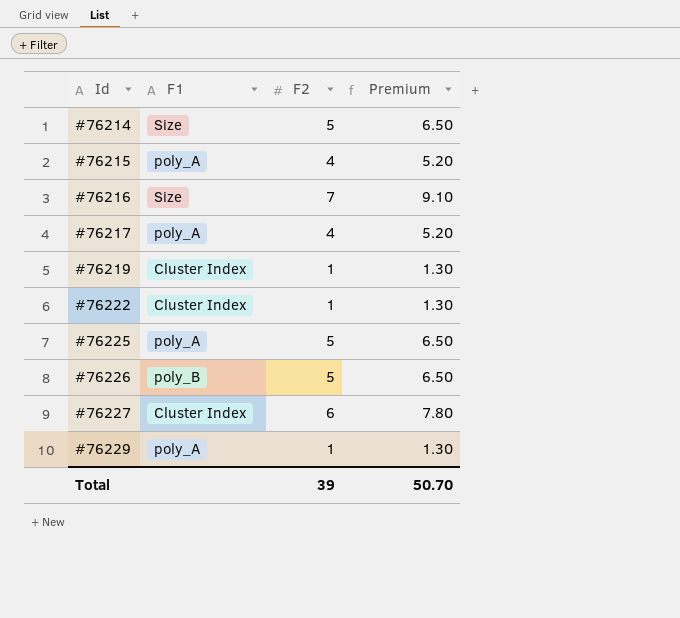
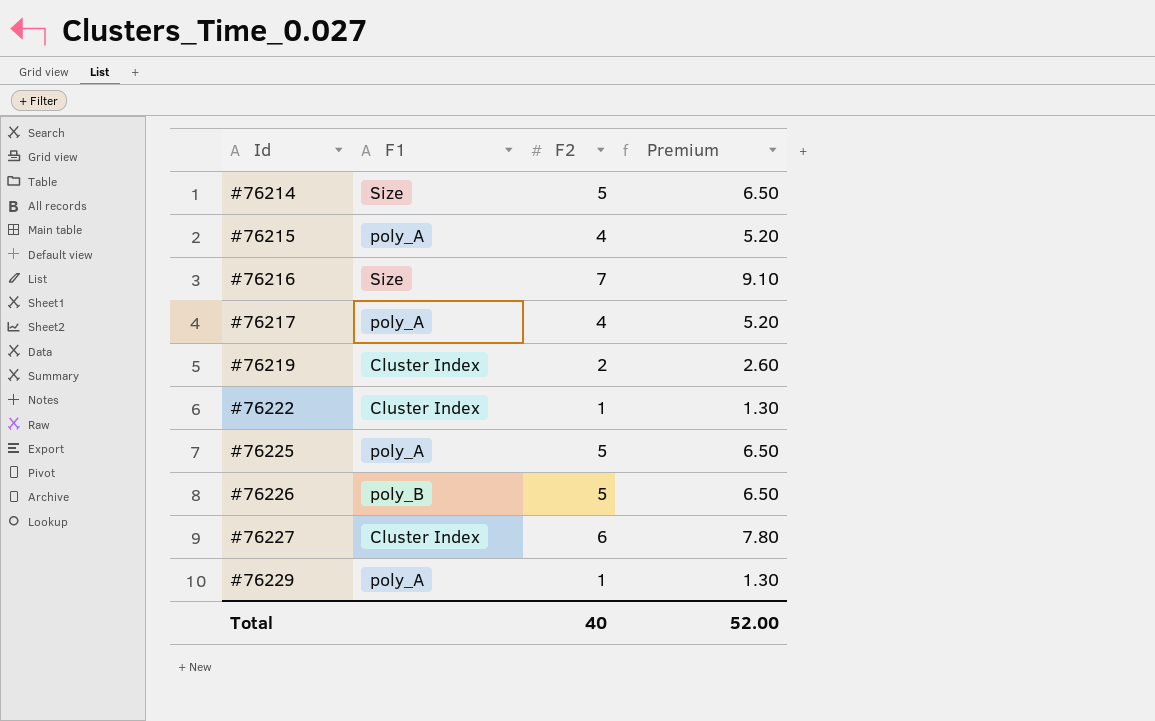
#76219 | F2: 1 -> 2
#76219 | Premium: 1.30 -> 2.60
Total | F2: 39 -> 40
Total | Premium: 50.70 -> 52.00

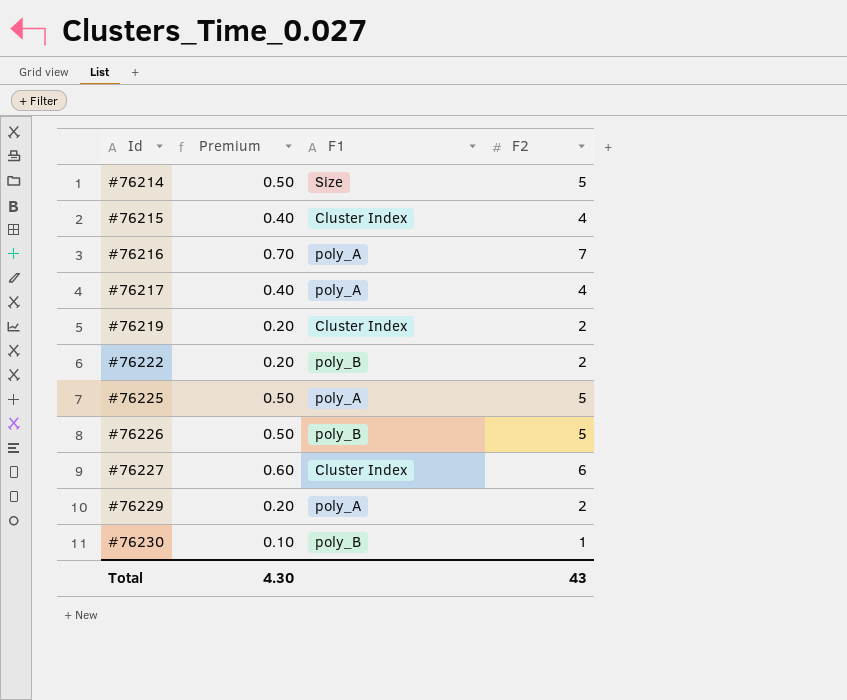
column Premium | formula: [F2] * 1.3 -> [F2] * 0.1
column Premium | position: 4 -> 2
#76215 | F1: poly_A -> Cluster Index
#76216 | F1: Size -> poly_A
#76222 | F1: Cluster Index -> poly_B
#76222 | F2: 1 -> 2
#76229 | F2: 1 -> 2
row #76230: none -> 0.10 | poly_B | 1
Total | Premium: 52.00 -> 4.30
Total | F2: 40 -> 43

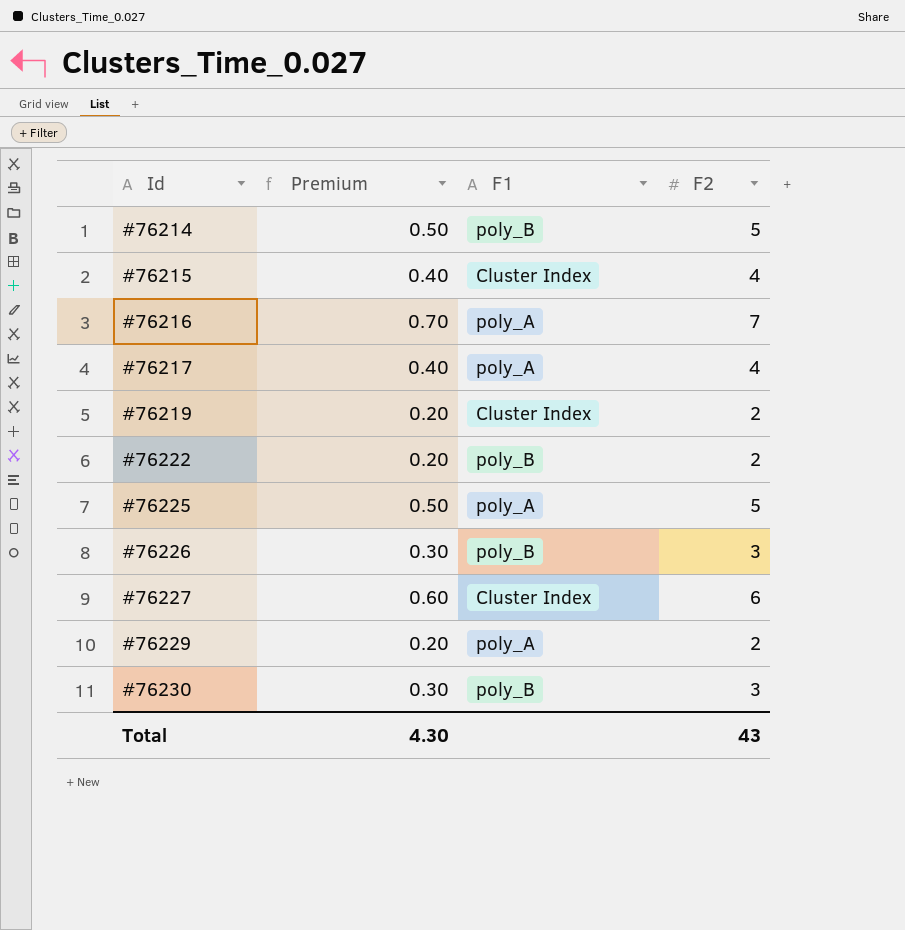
#76214 | F1: Size -> poly_B
#76226 | Premium: 0.50 -> 0.30
#76226 | F2: 5 -> 3
#76230 | Premium: 0.10 -> 0.30
#76230 | F2: 1 -> 3

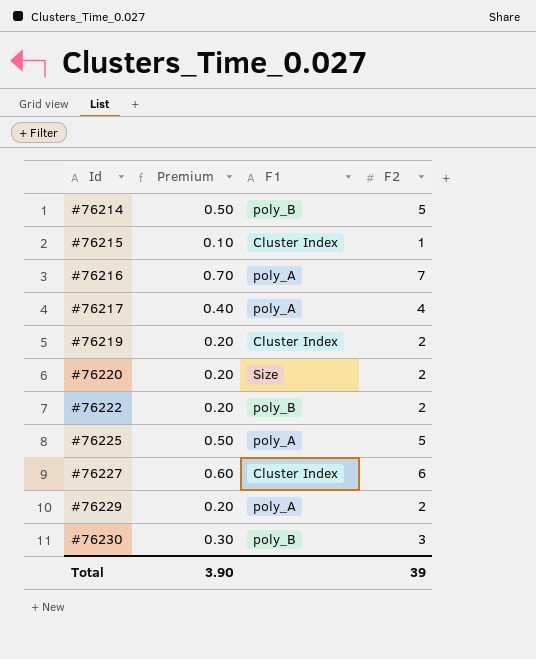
row #76226: 0.30 | poly_B | 3 -> none
#76215 | Premium: 0.40 -> 0.10
#76215 | F2: 4 -> 1
row #76220: none -> 0.20 | Size | 2
Total | Premium: 4.30 -> 3.90
Total | F2: 43 -> 39

